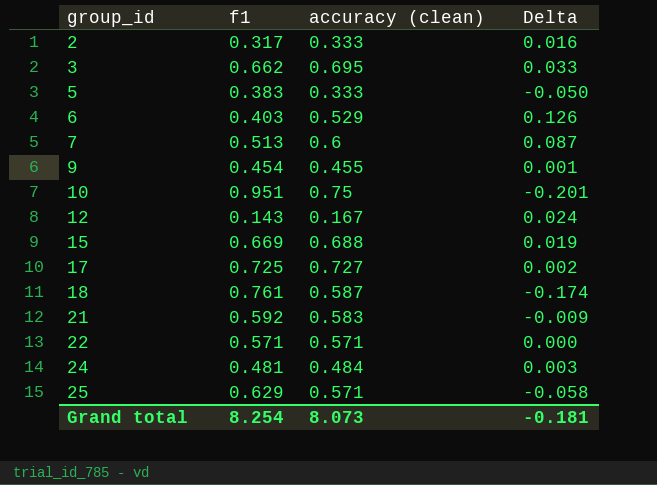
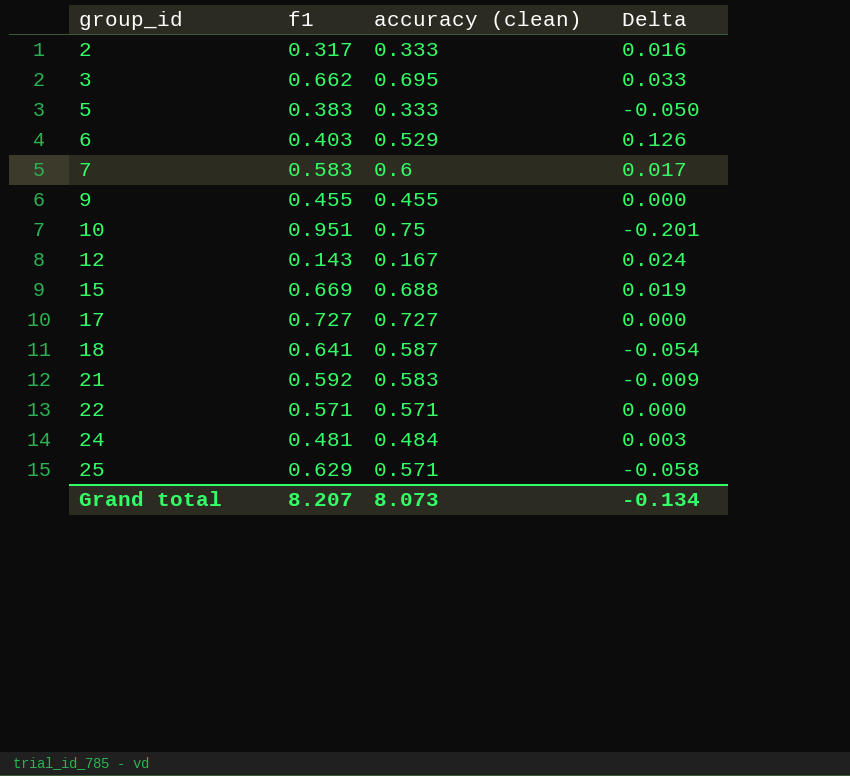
7 | f1: 0.513 -> 0.583
7 | Delta: 0.087 -> 0.017
9 | f1: 0.454 -> 0.455
9 | Delta: 0.001 -> 0.000
17 | f1: 0.725 -> 0.727
17 | Delta: 0.002 -> 0.000
18 | f1: 0.761 -> 0.641
18 | Delta: -0.174 -> -0.054
Grand total | f1: 8.254 -> 8.207
Grand total | Delta: -0.181 -> -0.134

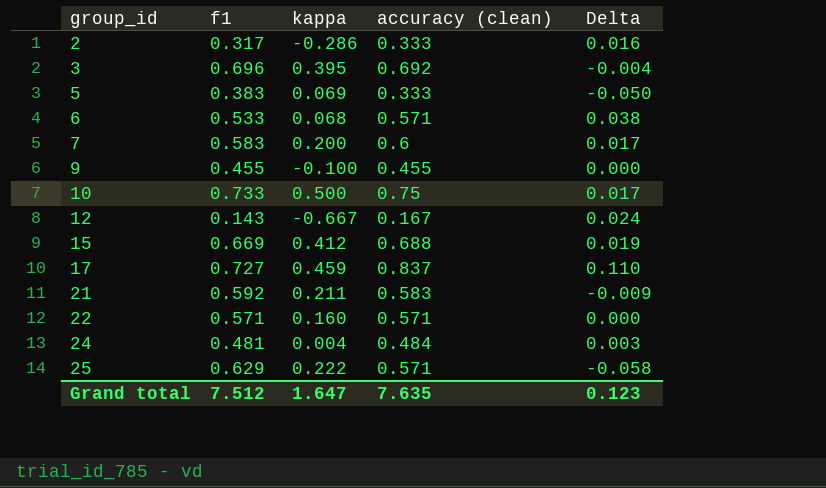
column kappa | position: none -> 3
row 18: 0.641 | 0.587 | -0.054 -> none
3 | f1: 0.662 -> 0.696
3 | accuracy (clean): 0.695 -> 0.692
3 | Delta: 0.033 -> -0.004
6 | f1: 0.403 -> 0.533
6 | accuracy (clean): 0.529 -> 0.571
6 | Delta: 0.126 -> 0.038
10 | f1: 0.951 -> 0.733
10 | Delta: -0.201 -> 0.017
17 | accuracy (clean): 0.727 -> 0.837
17 | Delta: 0.000 -> 0.110
Grand total | f1: 8.207 -> 7.512
Grand total | accuracy (clean): 8.073 -> 7.635
Grand total | Delta: -0.134 -> 0.123

